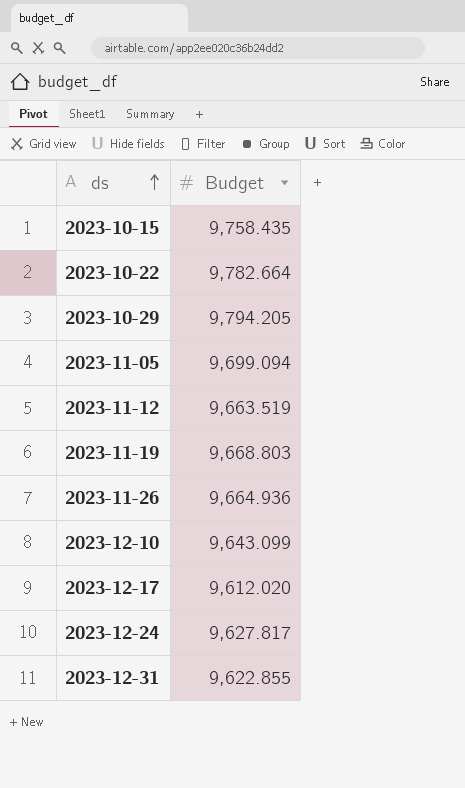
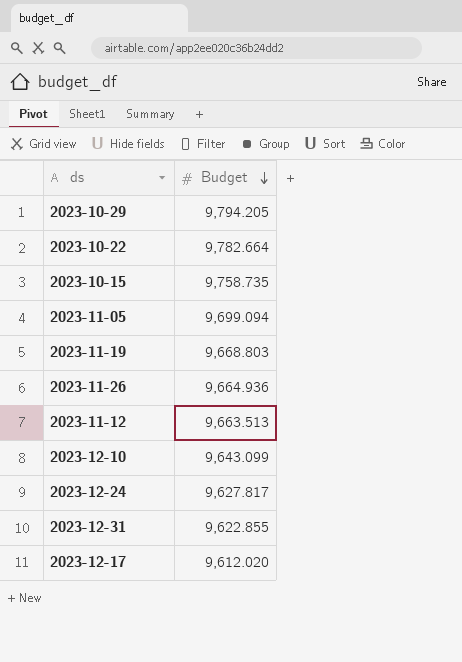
row order: ds ascending -> Budget descending
2023-10-15 | Budget: 9,758.435 -> 9,758.735
2023-11-12 | Budget: 9,663.519 -> 9,663.513

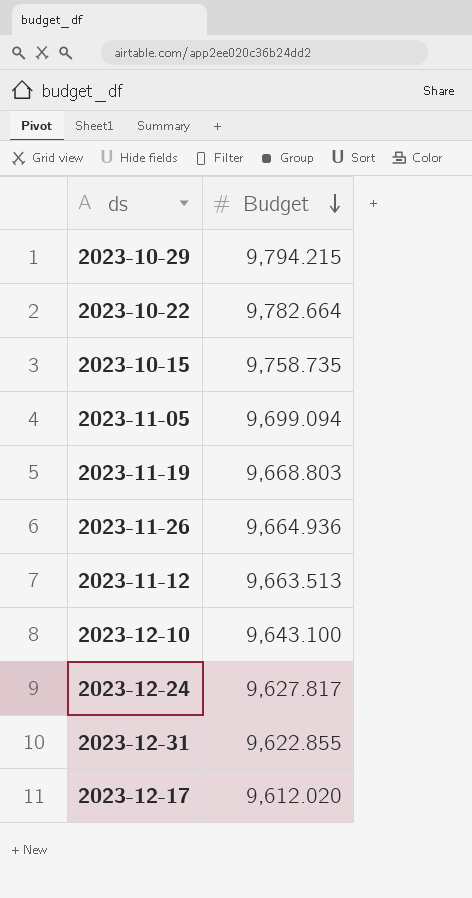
2023-10-29 | Budget: 9,794.205 -> 9,794.215
2023-12-10 | Budget: 9,643.099 -> 9,643.100

